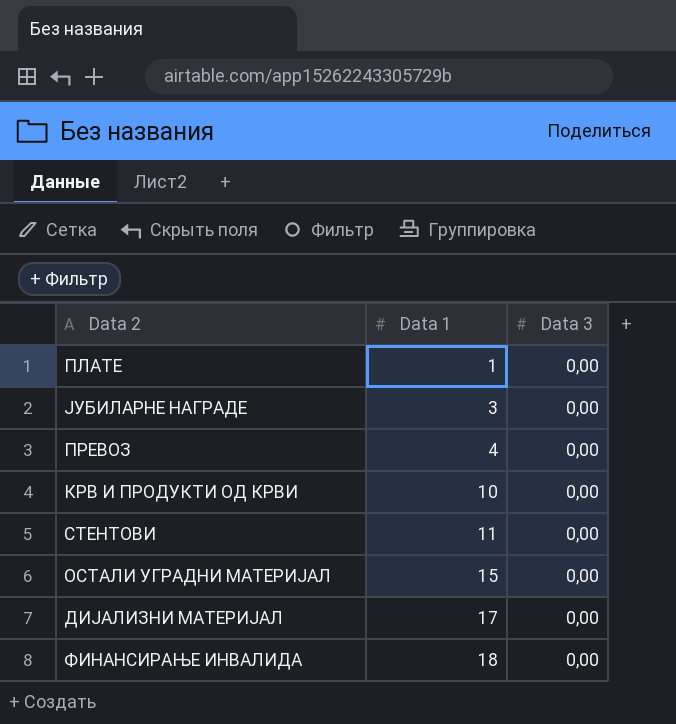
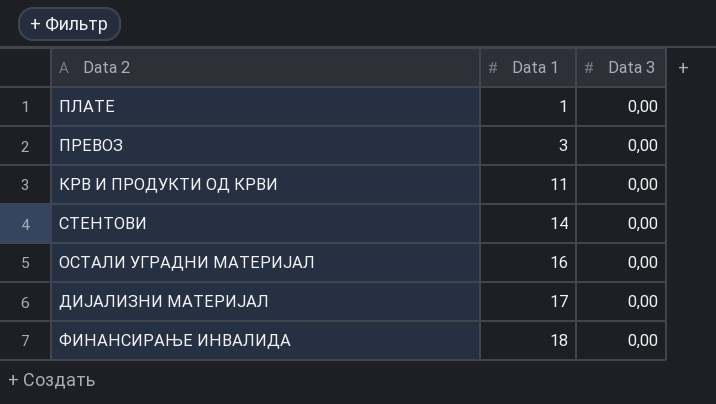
row ЈУБИЛАРНЕ НАГРАДЕ: 3 | 0,00 -> none
ПРЕВОЗ | Data 1: 4 -> 3
КРВ И ПРОДУКТИ ОД КРВИ | Data 1: 10 -> 11
СТЕНТОВИ | Data 1: 11 -> 14
ОСТАЛИ УГРАДНИ МАТЕРИЈАЛ | Data 1: 15 -> 16

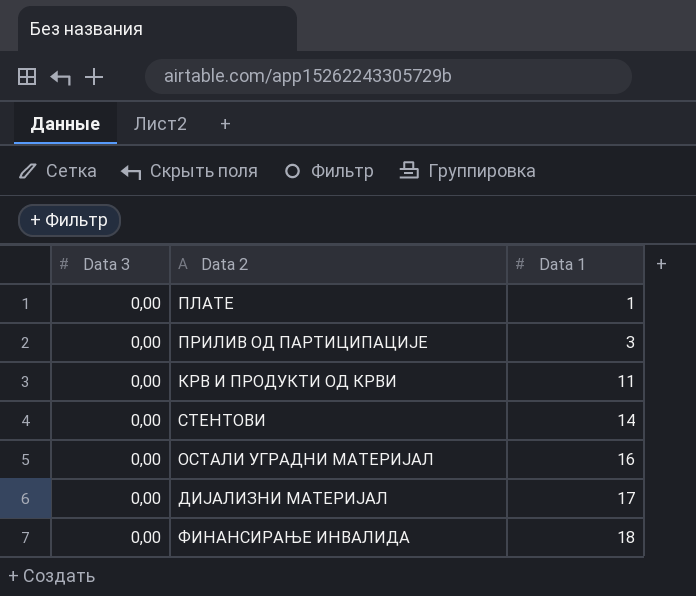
column Data 3 | position: 3 -> 1
row ПРЕВОЗ: 3 | 0,00 -> none
row ПРИЛИВ ОД ПАРТИЦИПАЦИЈЕ: none -> 0,00 | 3

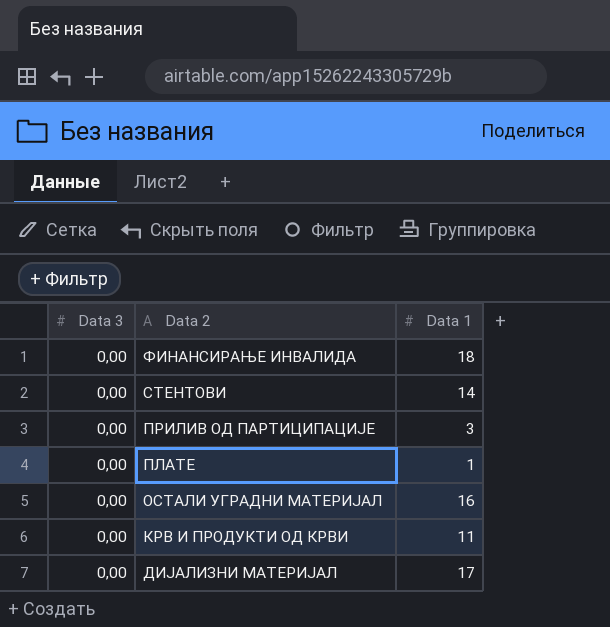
row order: Data 1 ascending -> Data 2 descending

